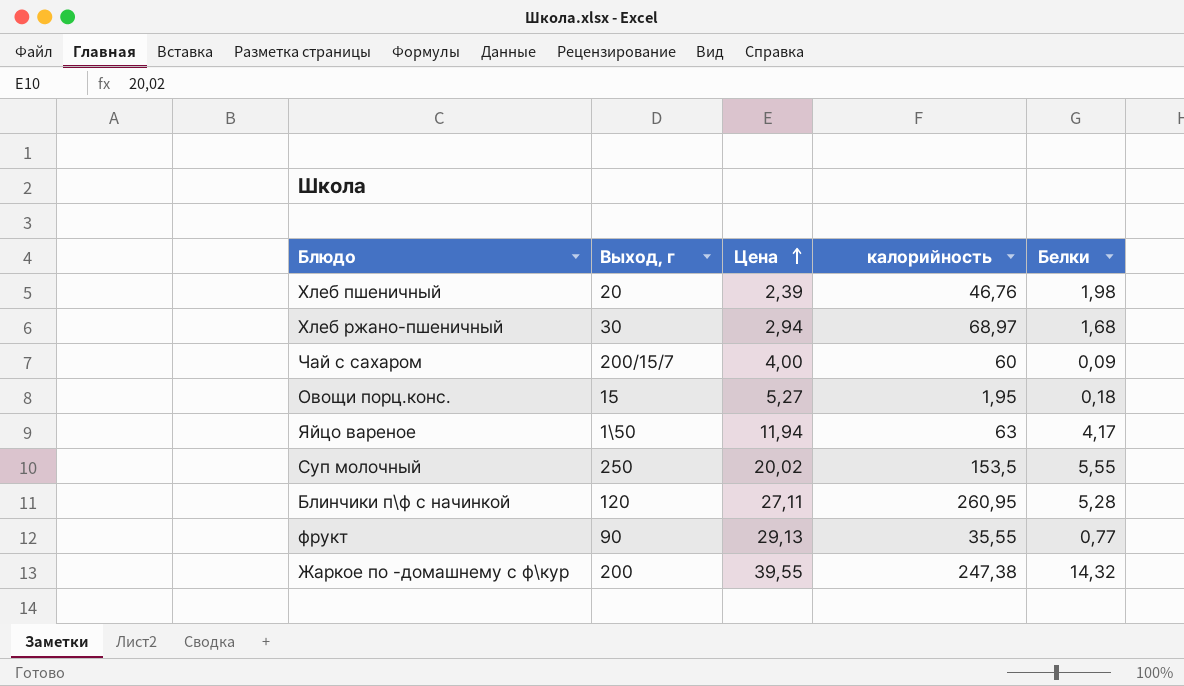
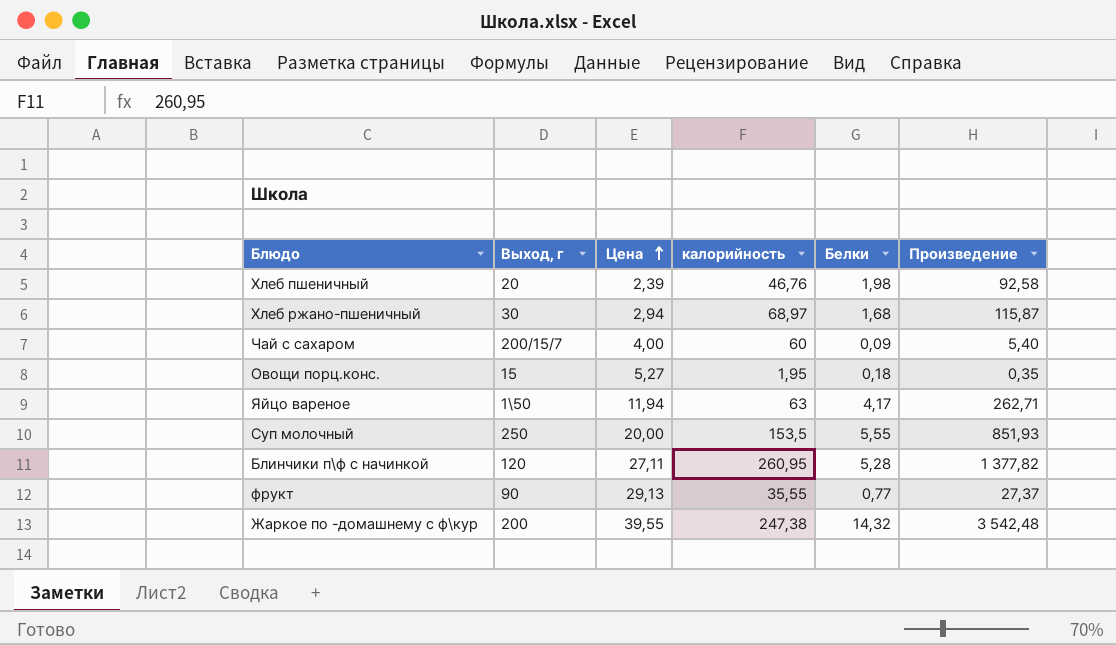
column Произведение | formula: none -> [калорийность] * [Белки]
Суп молочный | Цена: 20,02 -> 20,00

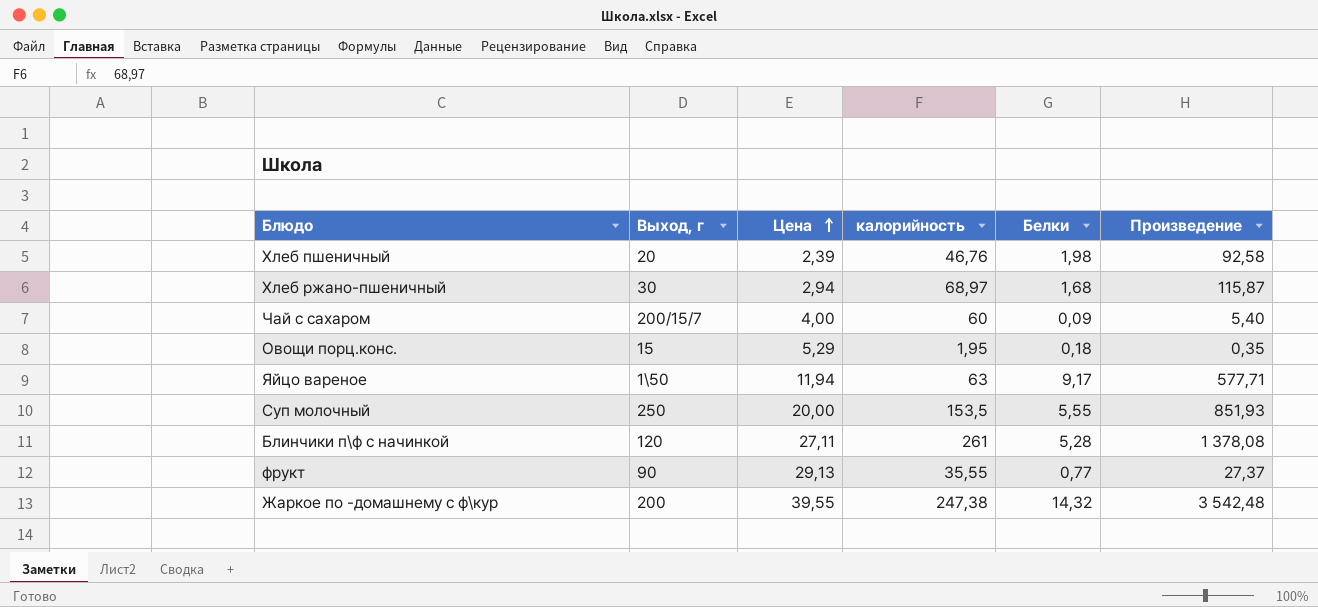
Овощи порц.конс. | Цена: 5,27 -> 5,29
Яйцо вареное | Белки: 4,17 -> 9,17
Яйцо вареное | Произведение: 262,71 -> 577,71
Блинчики п\ф с начинкой | калорийность: 260,95 -> 261
Блинчики п\ф с начинкой | Произведение: 1 377,82 -> 1 378,08

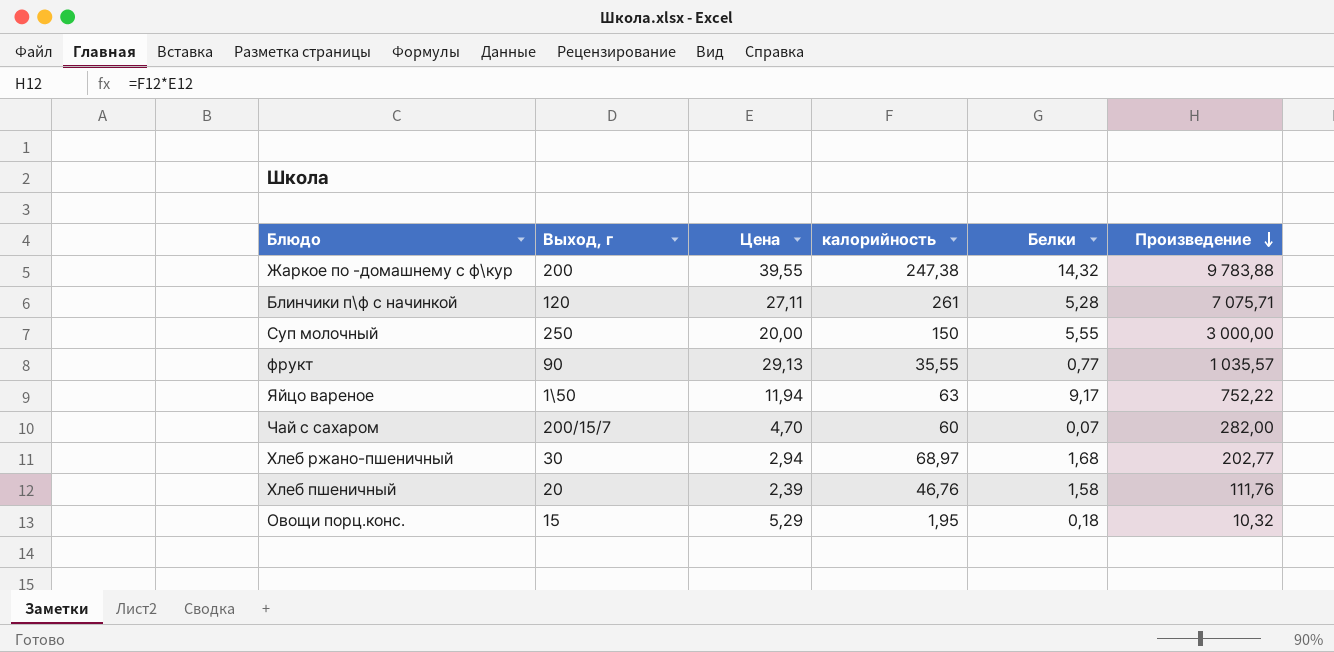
row order: Цена ascending -> Произведение descending
column Произведение | formula: [калорийность] * [Белки] -> [Цена] * [калорийность]
Суп молочный | калорийность: 153,5 -> 150
Чай с сахаром | Цена: 4,00 -> 4,70
Чай с сахаром | Белки: 0,09 -> 0,07
Хлеб пшеничный | Белки: 1,98 -> 1,58

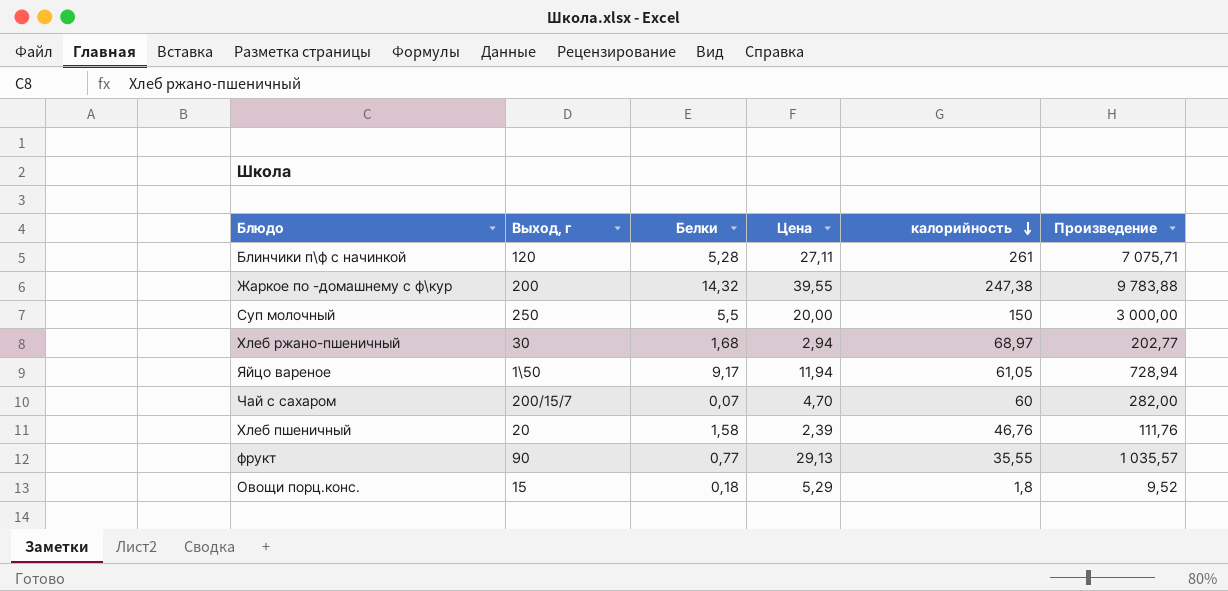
row order: Произведение descending -> калорийность descending
column Белки | position: 5 -> 3
Суп молочный | Белки: 5,55 -> 5,5
Яйцо вареное | калорийность: 63 -> 61,05
Яйцо вареное | Произведение: 752,22 -> 728,94
Овощи порц.конс. | калорийность: 1,95 -> 1,8
Овощи порц.конс. | Произведение: 10,32 -> 9,52

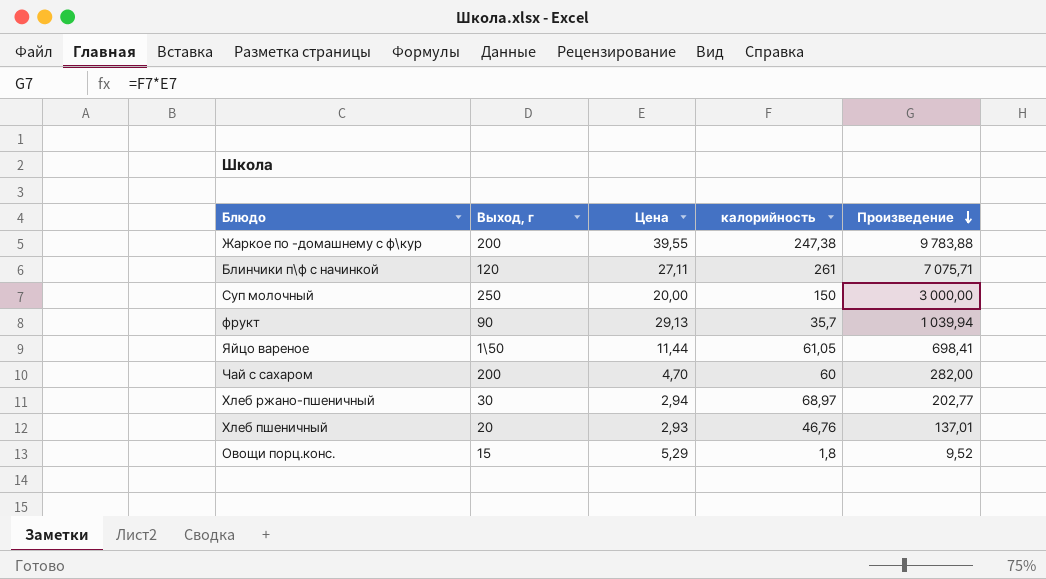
row order: калорийность descending -> Произведение descending
column Белки | position: 3 -> none
фрукт | калорийность: 35,55 -> 35,7
фрукт | Произведение: 1 035,57 -> 1 039,94
Яйцо вареное | Цена: 11,94 -> 11,44
Яйцо вареное | Произведение: 728,94 -> 698,41
Чай с сахаром | Выход, г: 200/15/7 -> 200
Хлеб пшеничный | Цена: 2,39 -> 2,93
Хлеб пшеничный | Произведение: 111,76 -> 137,01

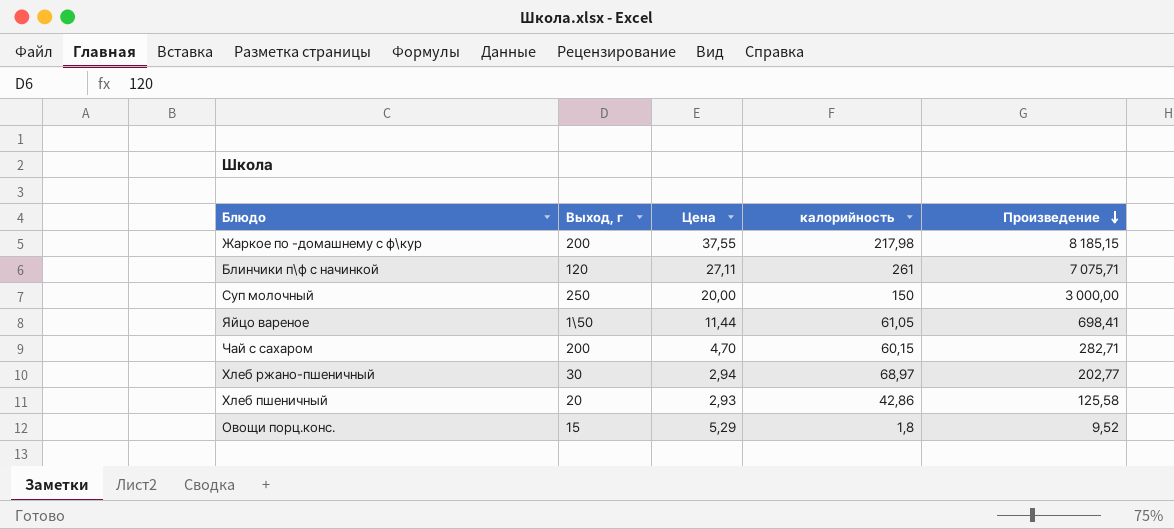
row фрукт: 90 | 29,13 | 35,7 | 1 039,94 -> none
Жаркое по -домашнему с ф\кур | Цена: 39,55 -> 37,55
Жаркое по -домашнему с ф\кур | калорийность: 247,38 -> 217,98
Жаркое по -домашнему с ф\кур | Произведение: 9 783,88 -> 8 185,15
Чай с сахаром | калорийность: 60 -> 60,15
Чай с сахаром | Произведение: 282,00 -> 282,71
Хлеб пшеничный | калорийность: 46,76 -> 42,86
Хлеб пшеничный | Произведение: 137,01 -> 125,58

